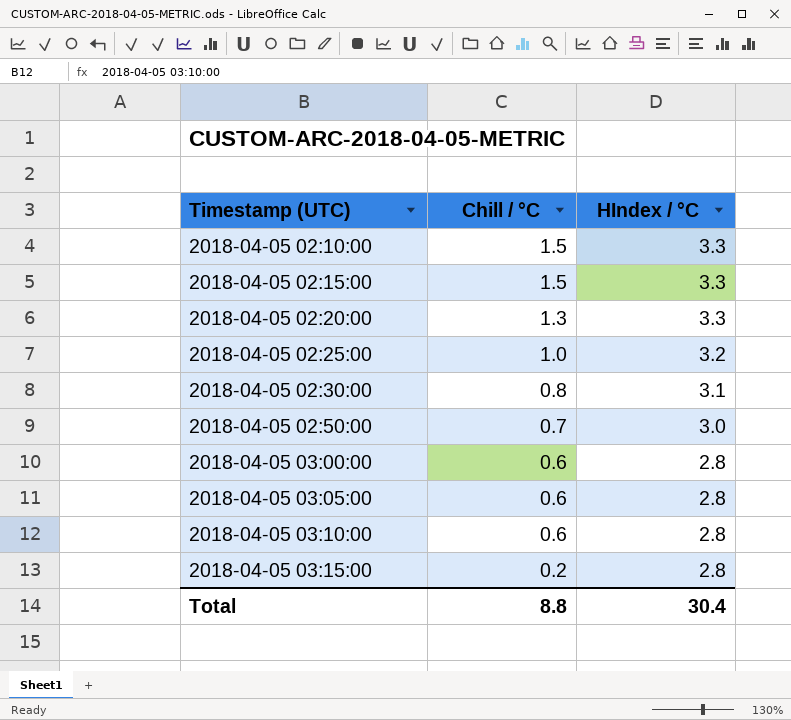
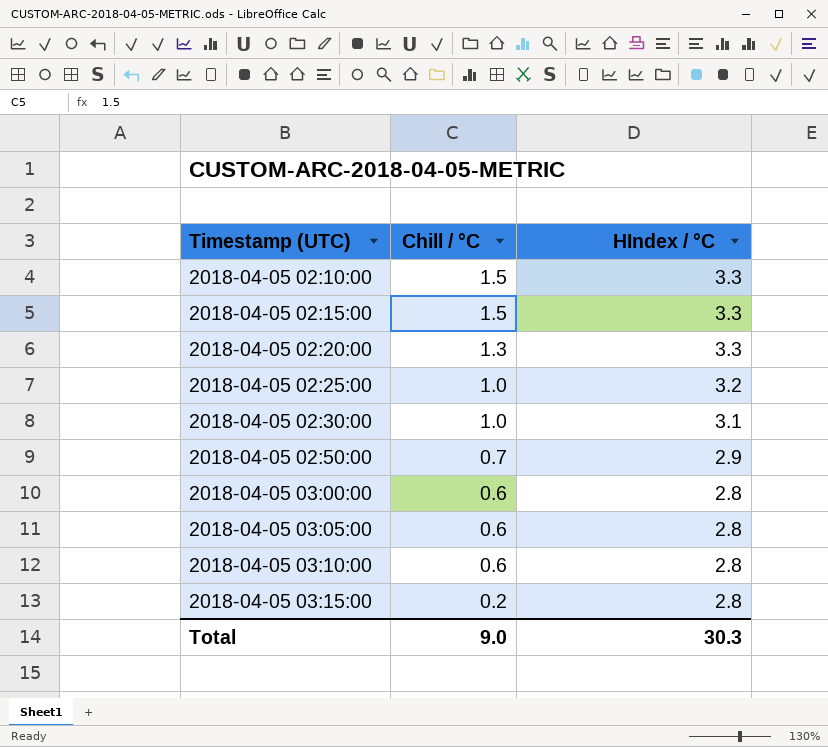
2018-04-05 02:30:00 | Chill / °C: 0.8 -> 1.0
2018-04-05 02:50:00 | HIndex / °C: 3.0 -> 2.9
Total | Chill / °C: 8.8 -> 9.0
Total | HIndex / °C: 30.4 -> 30.3

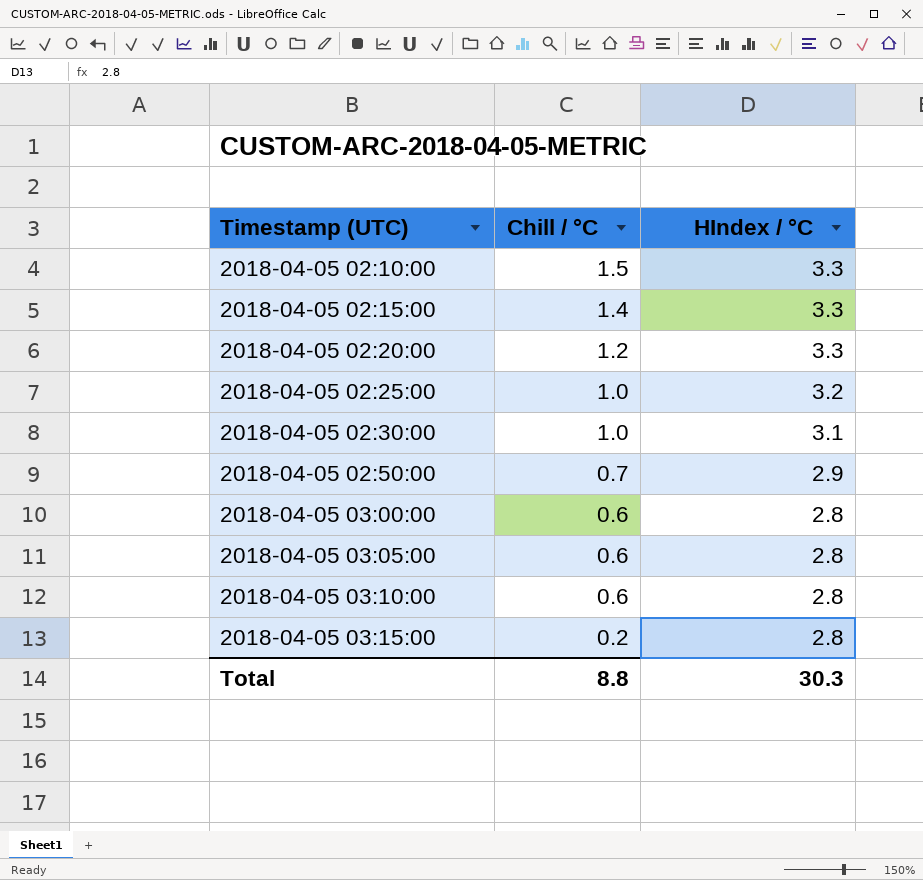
2018-04-05 02:15:00 | Chill / °C: 1.5 -> 1.4
2018-04-05 02:20:00 | Chill / °C: 1.3 -> 1.2
Total | Chill / °C: 9.0 -> 8.8

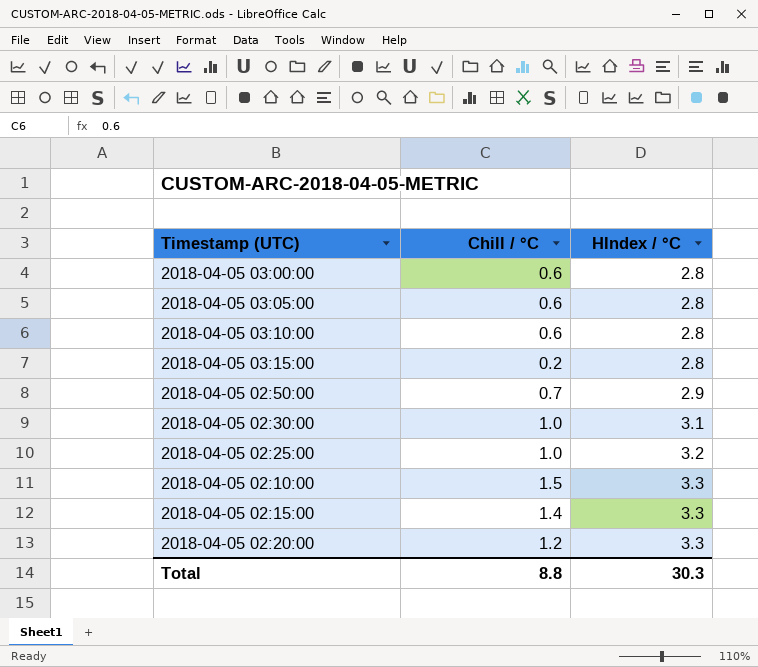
row order: Timestamp (UTC) ascending -> HIndex / °C ascending

